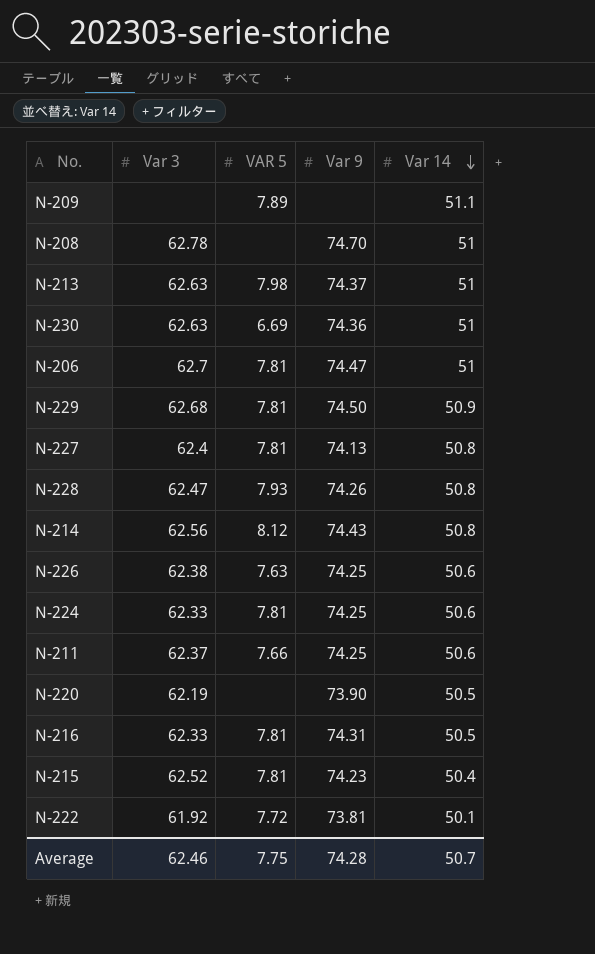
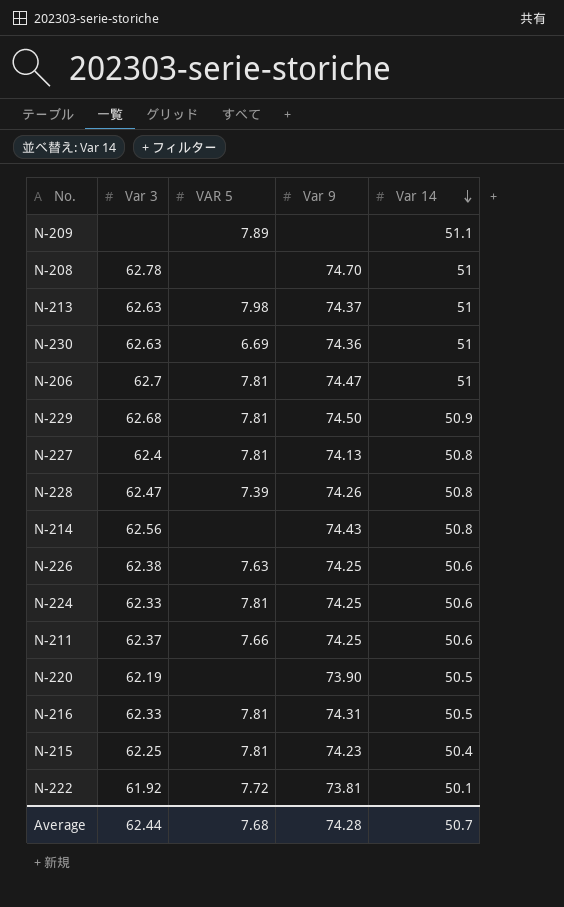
N-228 | VAR 5: 7.93 -> 7.39
N-214 | VAR 5: 8.12 -> none
N-215 | Var 3: 62.52 -> 62.25
Average | Var 3: 62.46 -> 62.44
Average | VAR 5: 7.75 -> 7.68

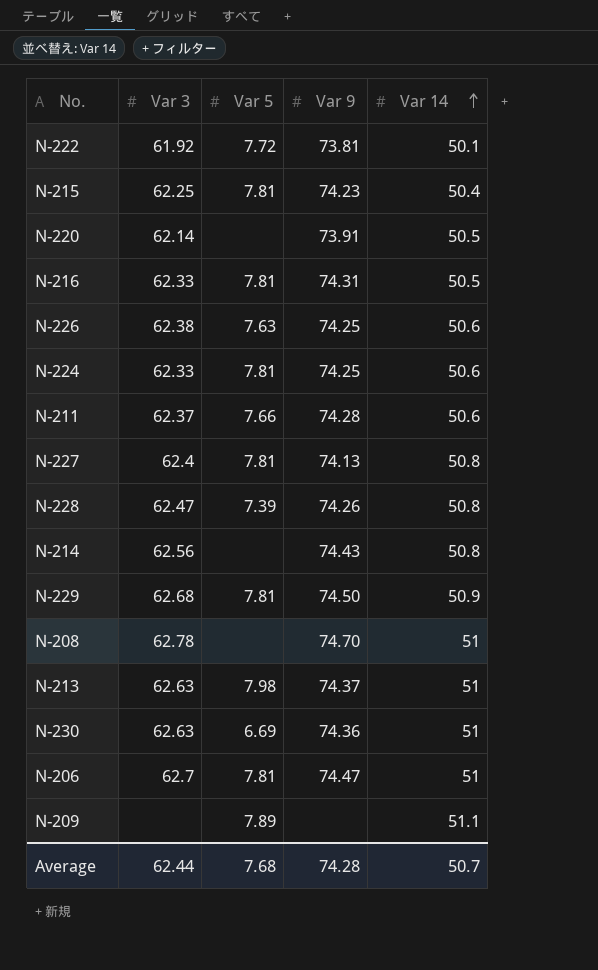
row order: Var 14 descending -> Var 14 ascending
column name: VAR 5 -> Var 5
N-220 | Var 3: 62.19 -> 62.14
N-220 | Var 9: 73.90 -> 73.91
N-211 | Var 9: 74.25 -> 74.28

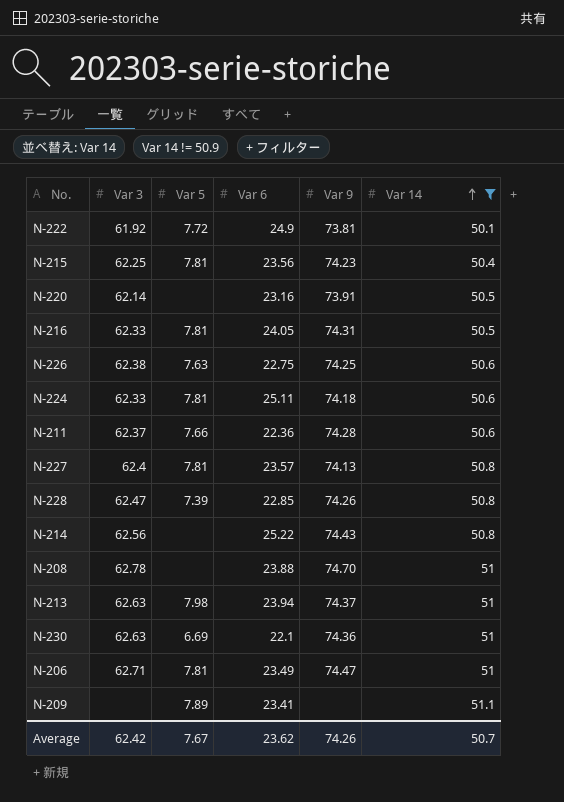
filter: none -> Var 14 != 50.9
column Var 6 | position: none -> 4
N-224 | Var 9: 74.25 -> 74.18
N-206 | Var 3: 62.7 -> 62.71
Average | Var 3: 62.44 -> 62.42
Average | Var 5: 7.68 -> 7.67
Average | Var 9: 74.28 -> 74.26

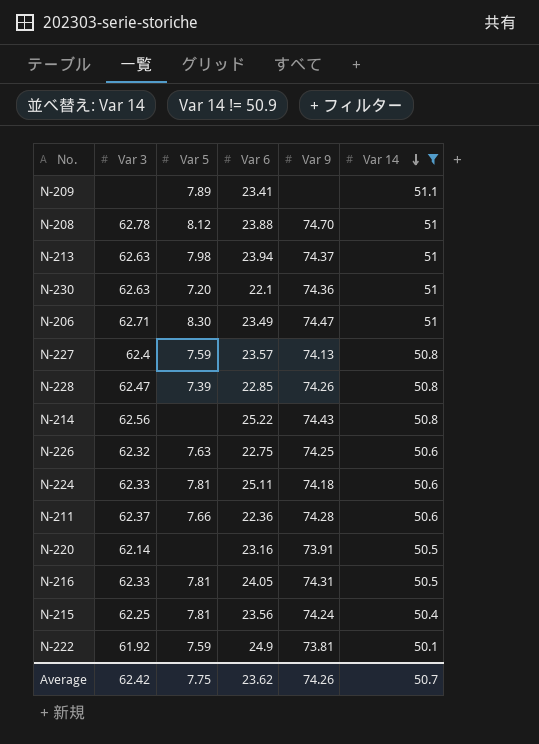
row order: Var 14 ascending -> Var 14 descending
N-208 | Var 5: none -> 8.12
N-230 | Var 5: 6.69 -> 7.20
N-206 | Var 5: 7.81 -> 8.30
N-227 | Var 5: 7.81 -> 7.59
N-226 | Var 3: 62.38 -> 62.32
N-215 | Var 9: 74.23 -> 74.24
N-222 | Var 5: 7.72 -> 7.59
Average | Var 5: 7.67 -> 7.75

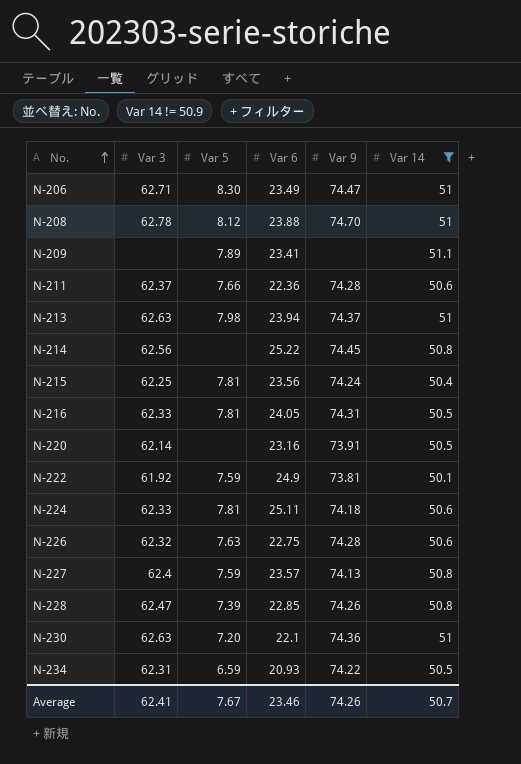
row order: Var 14 descending -> No. ascending
N-214 | Var 9: 74.43 -> 74.45
N-226 | Var 9: 74.25 -> 74.28
row N-234: none -> 62.31 | 6.59 | 20.93 | 74.22 | 50.5
Average | Var 3: 62.42 -> 62.41
Average | Var 5: 7.75 -> 7.67
Average | Var 6: 23.62 -> 23.46

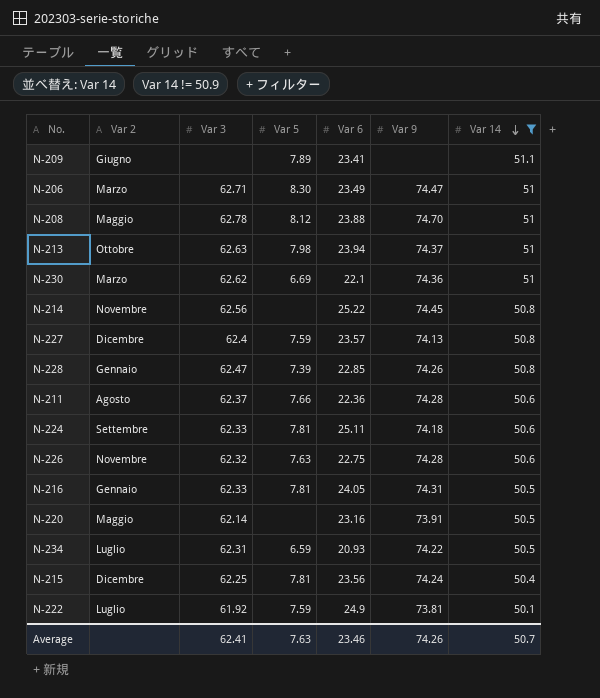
row order: No. ascending -> Var 14 descending
column Var 2 | position: none -> 2
N-230 | Var 3: 62.63 -> 62.62
N-230 | Var 5: 7.20 -> 6.69
Average | Var 5: 7.67 -> 7.63

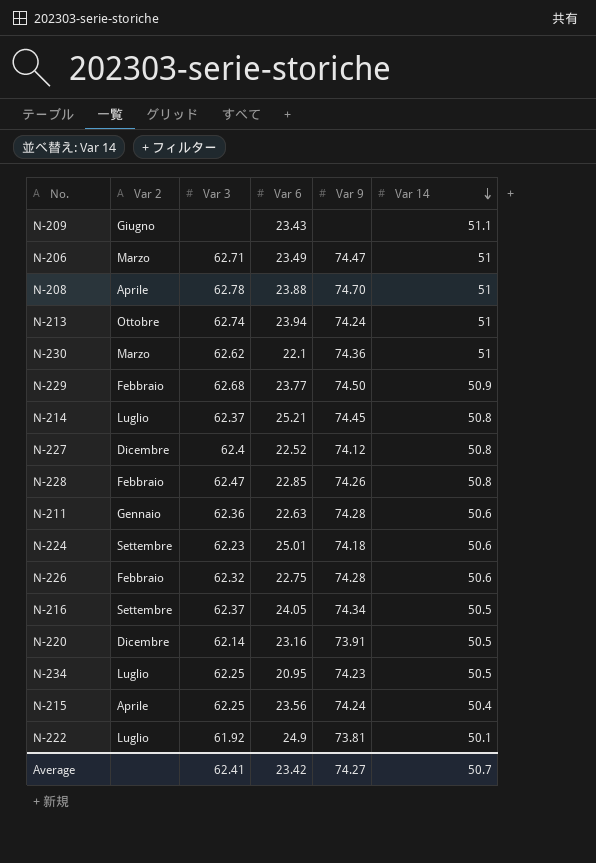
filter: Var 14 != 50.9 -> none
column Var 5 | position: 4 -> none
N-209 | Var 6: 23.41 -> 23.43
N-208 | Var 2: Maggio -> Aprile
N-213 | Var 3: 62.63 -> 62.74
N-213 | Var 9: 74.37 -> 74.24
N-214 | Var 2: Novembre -> Luglio
N-214 | Var 3: 62.56 -> 62.37
N-214 | Var 6: 25.22 -> 25.21
N-227 | Var 6: 23.57 -> 22.52
N-227 | Var 9: 74.13 -> 74.12
N-228 | Var 2: Gennaio -> Febbraio
N-211 | Var 2: Agosto -> Gennaio
N-211 | Var 3: 62.37 -> 62.36
N-211 | Var 6: 22.36 -> 22.63
N-224 | Var 3: 62.33 -> 62.23
N-224 | Var 6: 25.11 -> 25.01
N-226 | Var 2: Novembre -> Febbraio
N-216 | Var 2: Gennaio -> Settembre
N-216 | Var 3: 62.33 -> 62.37
N-216 | Var 9: 74.31 -> 74.34
N-220 | Var 2: Maggio -> Dicembre
N-234 | Var 3: 62.31 -> 62.25
N-234 | Var 6: 20.93 -> 20.95
N-234 | Var 9: 74.22 -> 74.23
N-215 | Var 2: Dicembre -> Aprile
Average | Var 6: 23.46 -> 23.42
Average | Var 9: 74.26 -> 74.27

